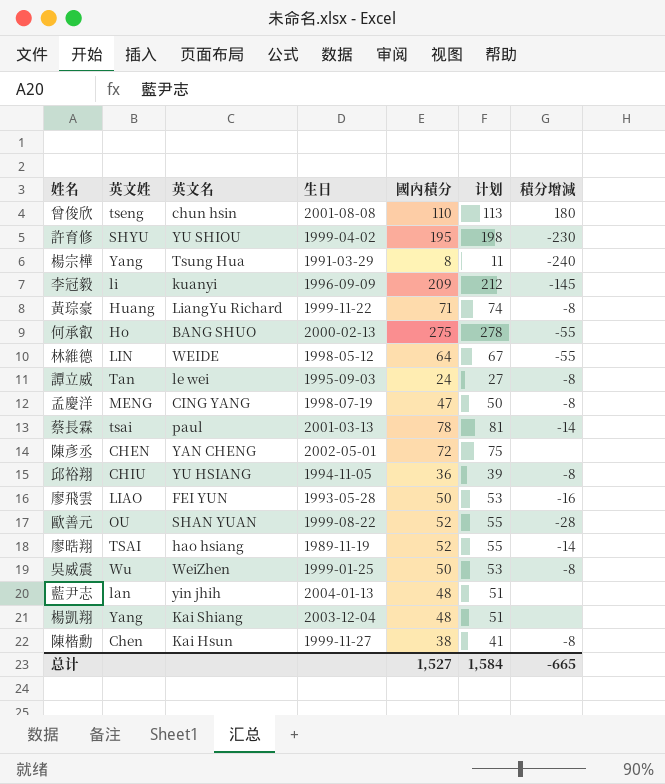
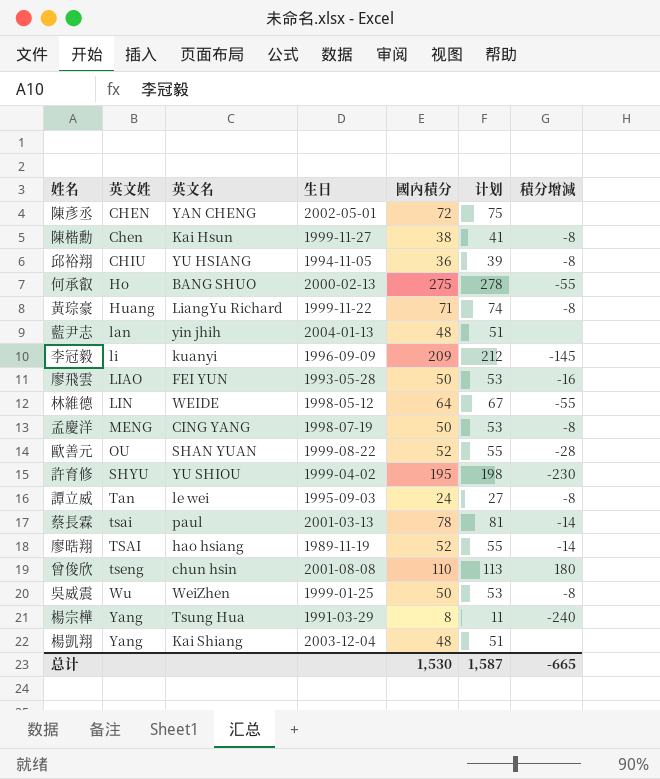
row order: none -> 英文姓 ascending
孟慶洋 | 國內積分: 47 -> 50
孟慶洋 | 计划: 50 -> 53
总计 | 國內積分: 1,527 -> 1,530
总计 | 计划: 1,584 -> 1,587

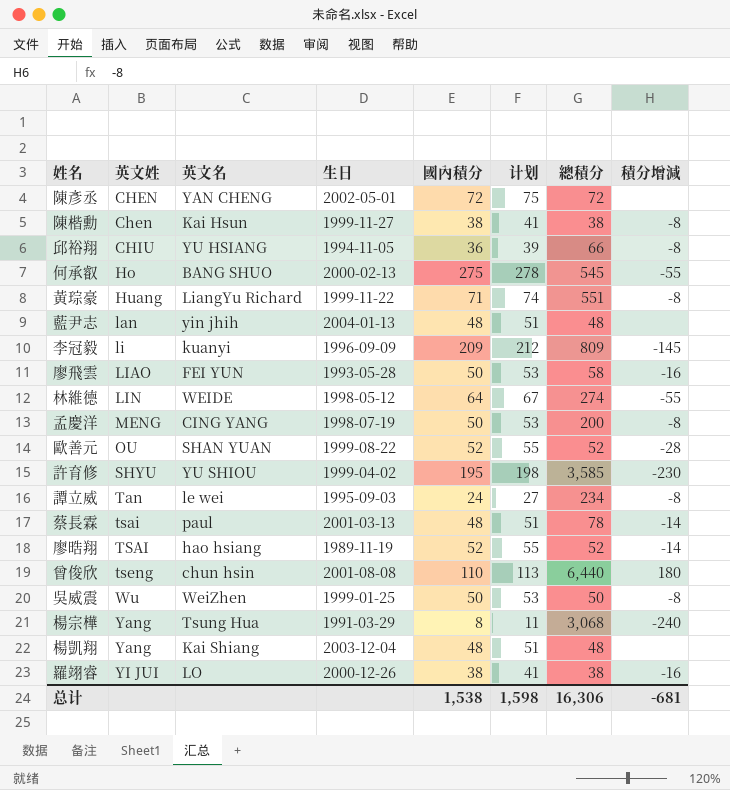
column 總積分 | position: none -> 7
蔡長霖 | 國內積分: 78 -> 48
蔡長霖 | 计划: 81 -> 51
row 羅翊睿: none -> YI JUI | LO | 2000-12-26 | 38 | 41 | 38 | -16
总计 | 國內積分: 1,530 -> 1,538
总计 | 计划: 1,587 -> 1,598
总计 | 積分增減: -665 -> -681

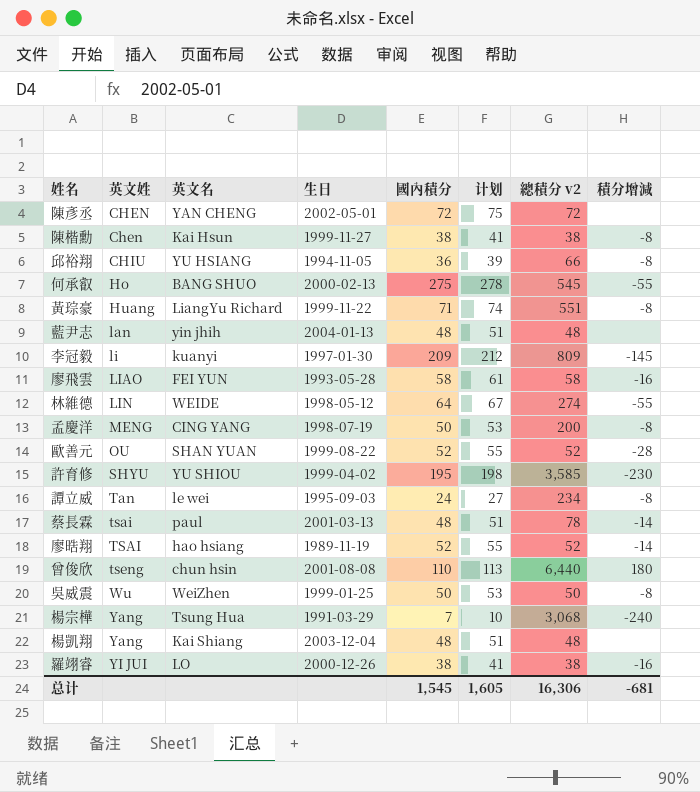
column name: 總積分 -> 總積分 v2
李冠毅 | 生日: 1996-09-09 -> 1997-01-30
廖飛雲 | 國內積分: 50 -> 58
廖飛雲 | 计划: 53 -> 61
楊宗樺 | 國內積分: 8 -> 7
楊宗樺 | 计划: 11 -> 10
总计 | 國內積分: 1,538 -> 1,545
总计 | 计划: 1,598 -> 1,605

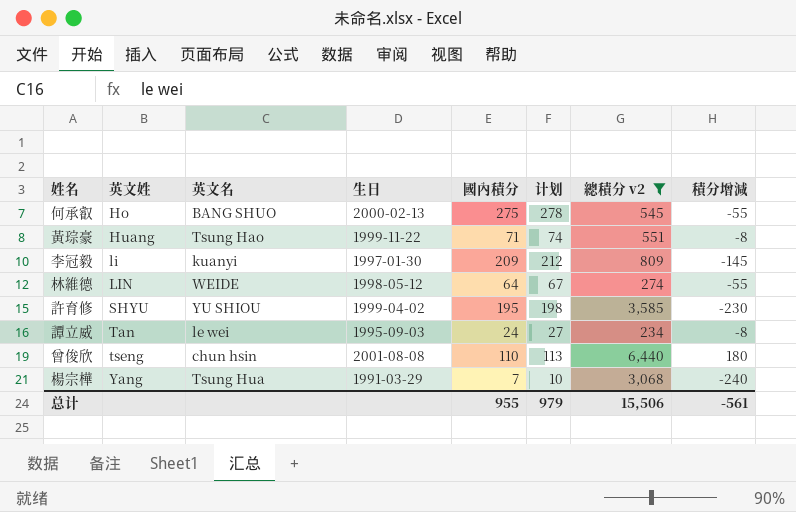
filter: none -> 總積分 v2 >= 234
黃琮豪 | 英文名: LiangYu Richard -> Tsung Hao
总计 | 國內積分: 1,545 -> 955
总计 | 计划: 1,605 -> 979
总计 | 總積分 v2: 16,306 -> 15,506
总计 | 積分增減: -681 -> -561

